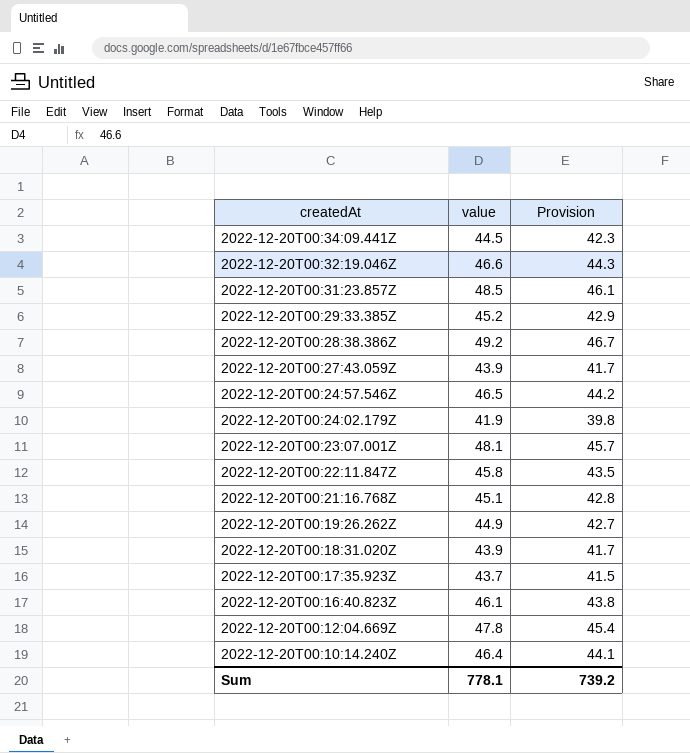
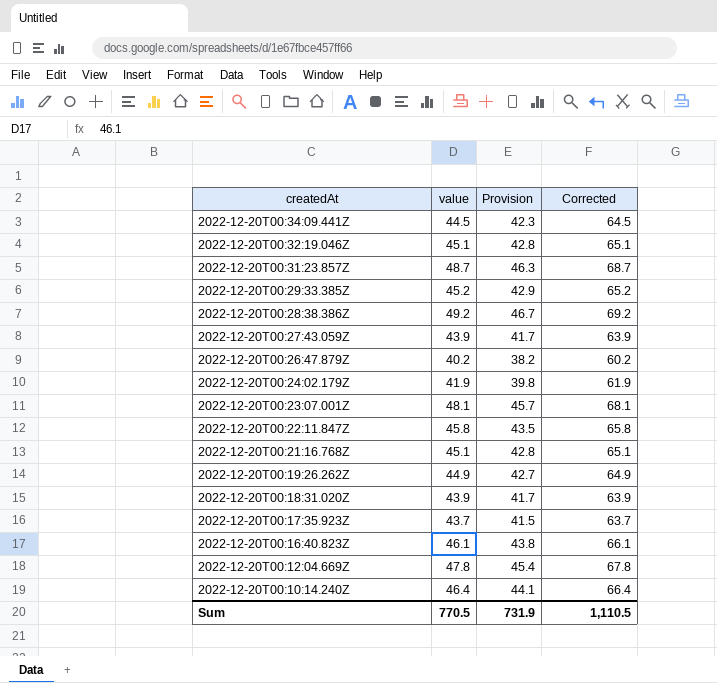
column Corrected | formula: none -> [value] + 20
row 2022-12-20T00:24:57.546Z: 46.5 | 44.2 -> none
2022-12-20T00:32:19.046Z | value: 46.6 -> 45.1
2022-12-20T00:32:19.046Z | Provision: 44.3 -> 42.8
2022-12-20T00:31:23.857Z | value: 48.5 -> 48.7
2022-12-20T00:31:23.857Z | Provision: 46.1 -> 46.3
row 2022-12-20T00:26:47.879Z: none -> 40.2 | 38.2 | 60.2
Sum | value: 778.1 -> 770.5
Sum | Provision: 739.2 -> 731.9

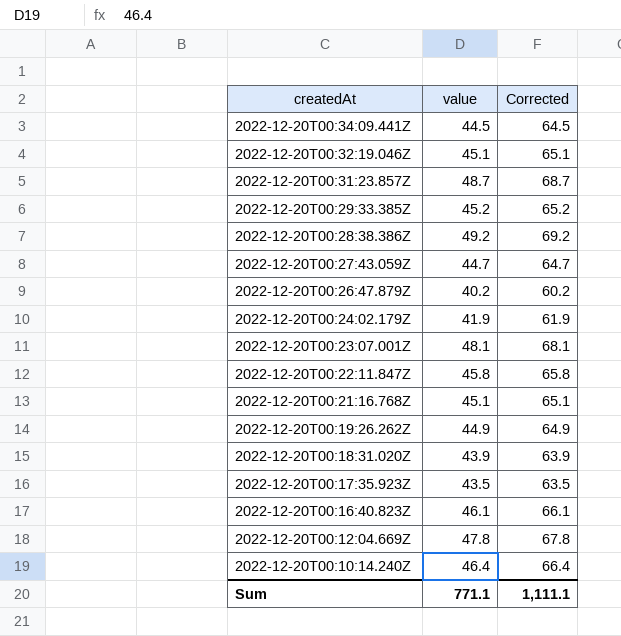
column Provision | formula: [value] * 0.95 -> none
2022-12-20T00:27:43.059Z | value: 43.9 -> 44.7
2022-12-20T00:27:43.059Z | Corrected: 63.9 -> 64.7
2022-12-20T00:17:35.923Z | value: 43.7 -> 43.5
2022-12-20T00:17:35.923Z | Corrected: 63.7 -> 63.5
Sum | value: 770.5 -> 771.1
Sum | Corrected: 1,110.5 -> 1,111.1

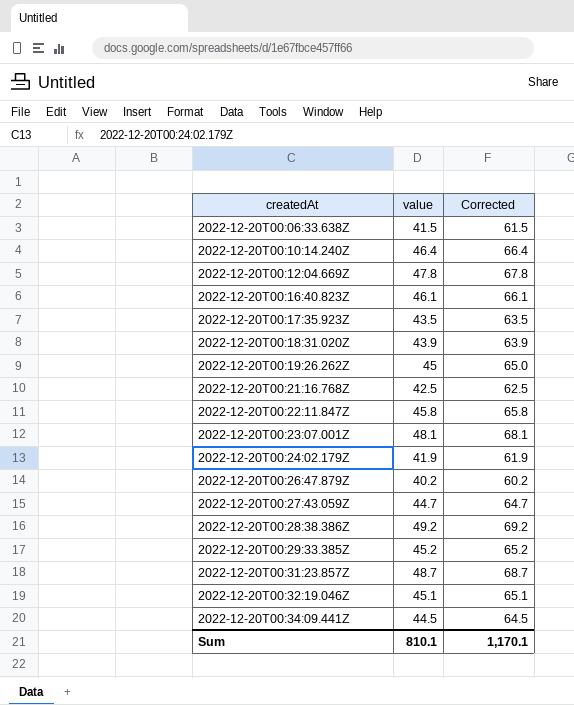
row order: createdAt descending -> createdAt ascending
row 2022-12-20T00:06:33.638Z: none -> 41.5 | 61.5
2022-12-20T00:19:26.262Z | value: 44.9 -> 45
2022-12-20T00:19:26.262Z | Corrected: 64.9 -> 65.0
2022-12-20T00:21:16.768Z | value: 45.1 -> 42.5
2022-12-20T00:21:16.768Z | Corrected: 65.1 -> 62.5
Sum | value: 771.1 -> 810.1
Sum | Corrected: 1,111.1 -> 1,170.1

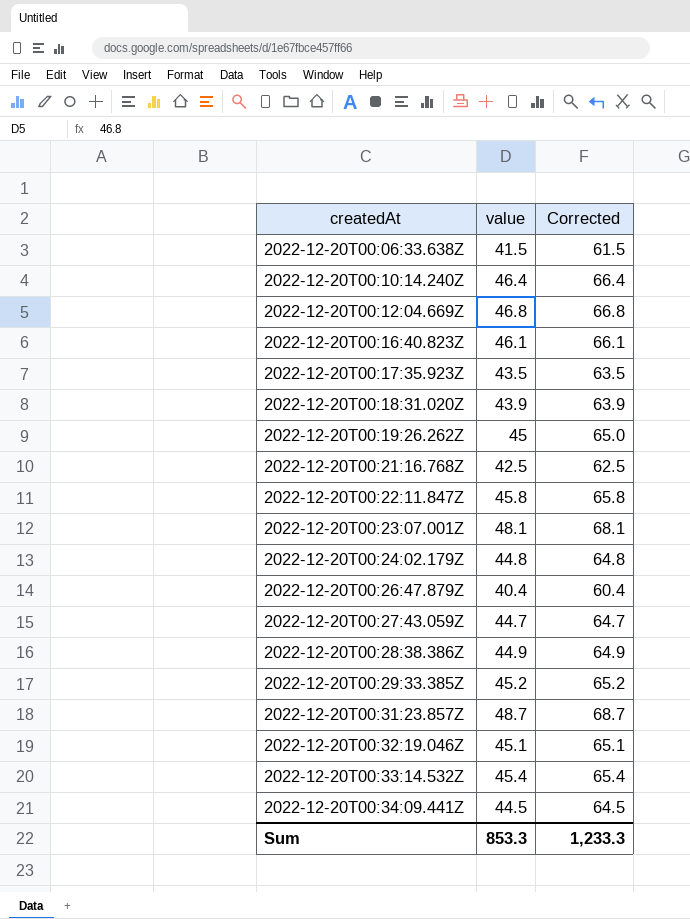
2022-12-20T00:12:04.669Z | value: 47.8 -> 46.8
2022-12-20T00:12:04.669Z | Corrected: 67.8 -> 66.8
2022-12-20T00:24:02.179Z | value: 41.9 -> 44.8
2022-12-20T00:24:02.179Z | Corrected: 61.9 -> 64.8
2022-12-20T00:26:47.879Z | value: 40.2 -> 40.4
2022-12-20T00:26:47.879Z | Corrected: 60.2 -> 60.4
2022-12-20T00:28:38.386Z | value: 49.2 -> 44.9
2022-12-20T00:28:38.386Z | Corrected: 69.2 -> 64.9
row 2022-12-20T00:33:14.532Z: none -> 45.4 | 65.4
Sum | value: 810.1 -> 853.3
Sum | Corrected: 1,170.1 -> 1,233.3

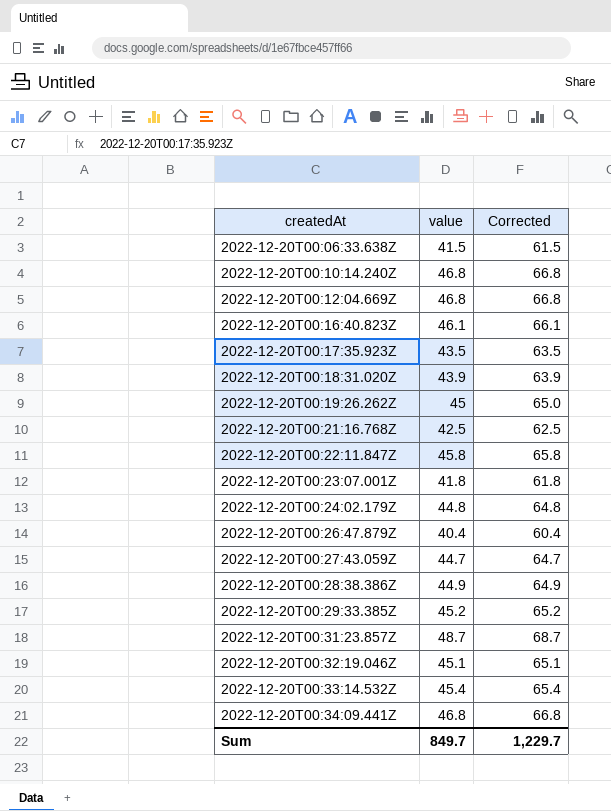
2022-12-20T00:10:14.240Z | value: 46.4 -> 46.8
2022-12-20T00:10:14.240Z | Corrected: 66.4 -> 66.8
2022-12-20T00:23:07.001Z | value: 48.1 -> 41.8
2022-12-20T00:23:07.001Z | Corrected: 68.1 -> 61.8
2022-12-20T00:34:09.441Z | value: 44.5 -> 46.8
2022-12-20T00:34:09.441Z | Corrected: 64.5 -> 66.8
Sum | value: 853.3 -> 849.7
Sum | Corrected: 1,233.3 -> 1,229.7

